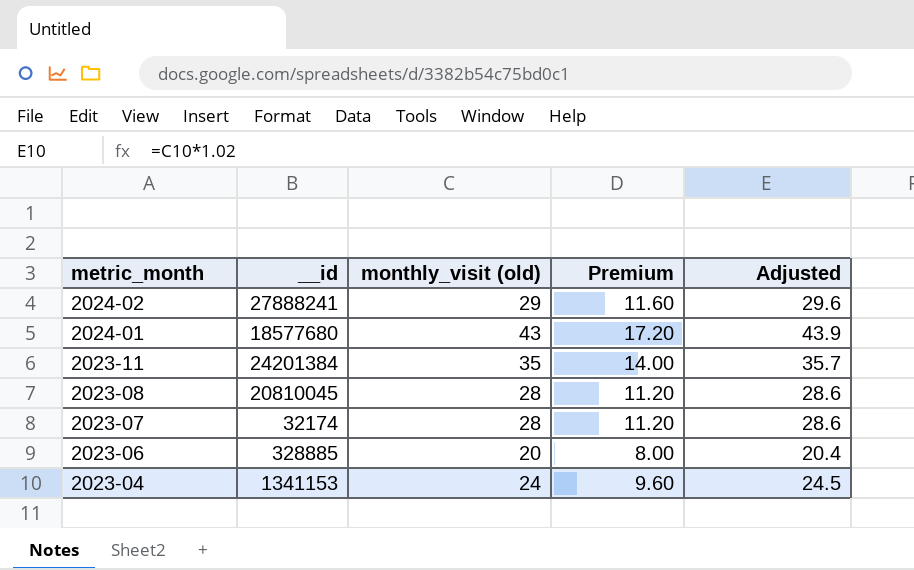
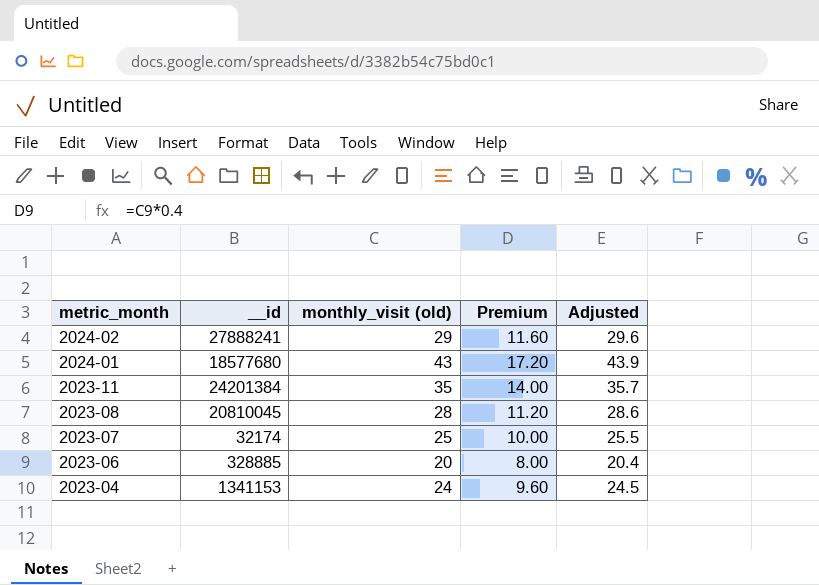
2023-07 | monthly_visit (old): 28 -> 25
2023-07 | Premium: 11.20 -> 10.00
2023-07 | Adjusted: 28.6 -> 25.5

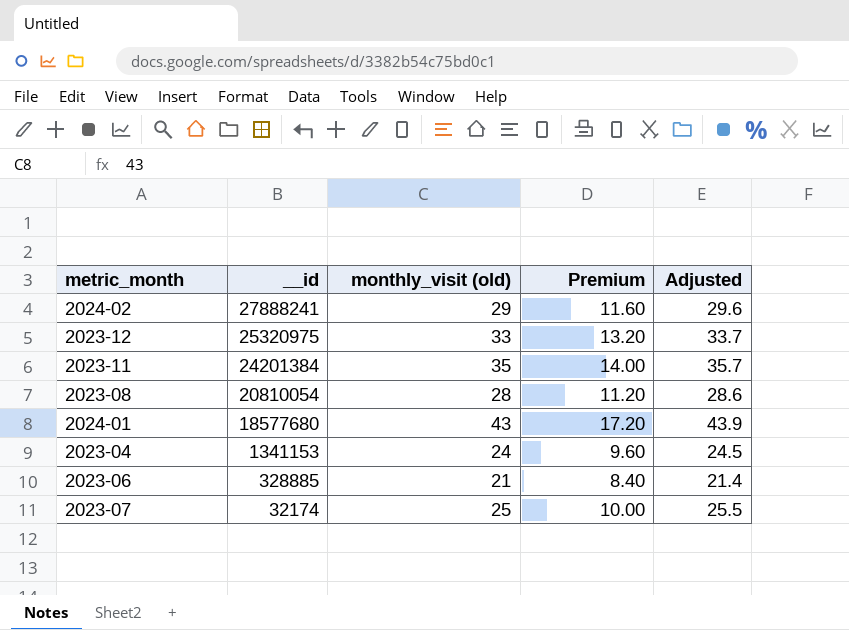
row order: metric_month descending -> __id descending
row 2023-12: none -> 25320975 | 33 | 13.20 | 33.7
2023-08 | __id: 20810045 -> 20810054
2023-06 | monthly_visit (old): 20 -> 21
2023-06 | Premium: 8.00 -> 8.40
2023-06 | Adjusted: 20.4 -> 21.4

